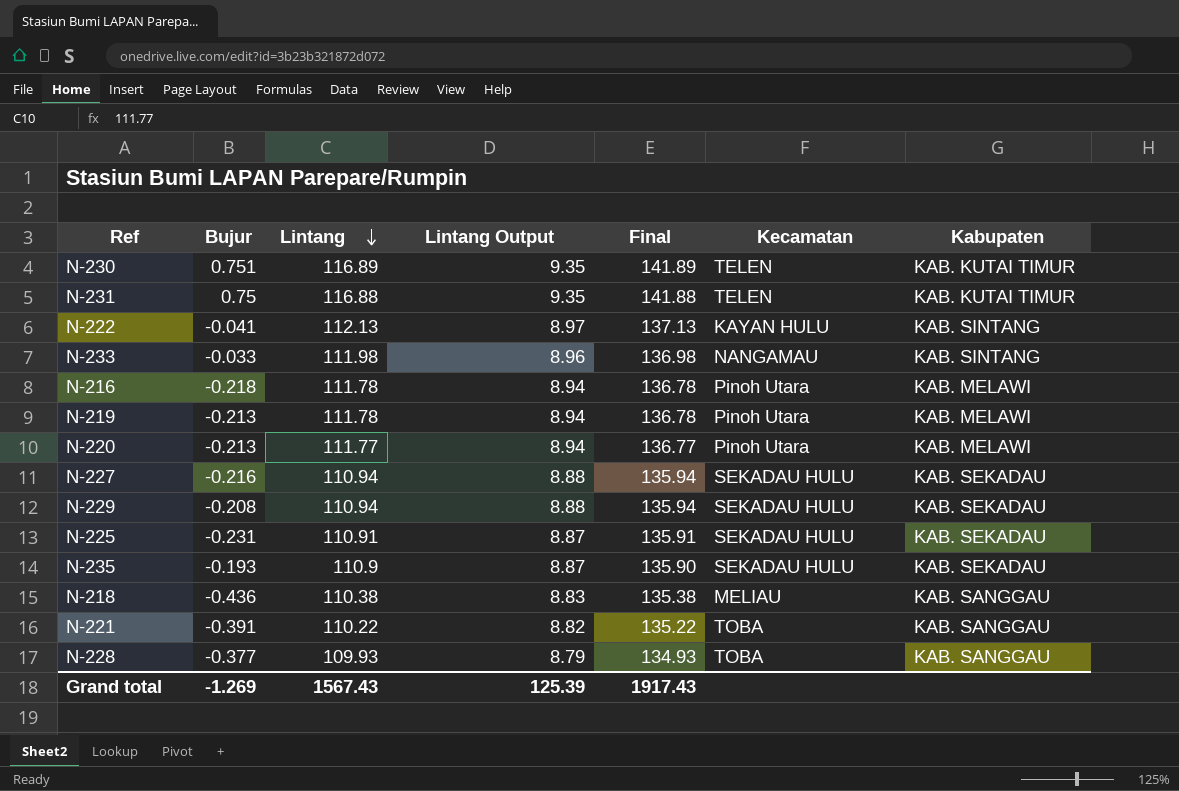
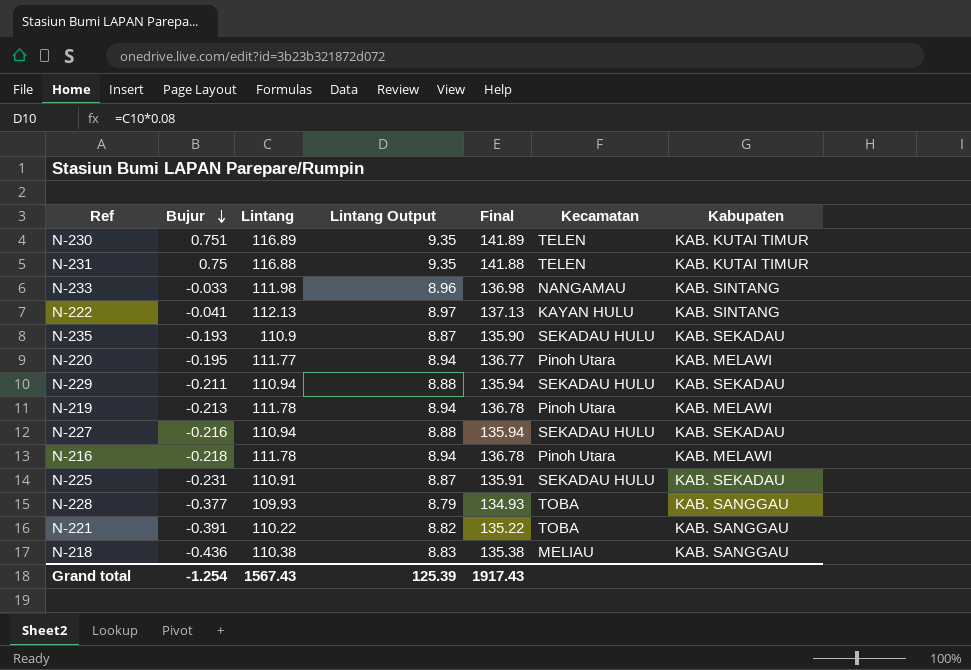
row order: Lintang descending -> Bujur descending
N-220 | Bujur: -0.213 -> -0.195
N-229 | Bujur: -0.208 -> -0.211
Grand total | Bujur: -1.269 -> -1.254

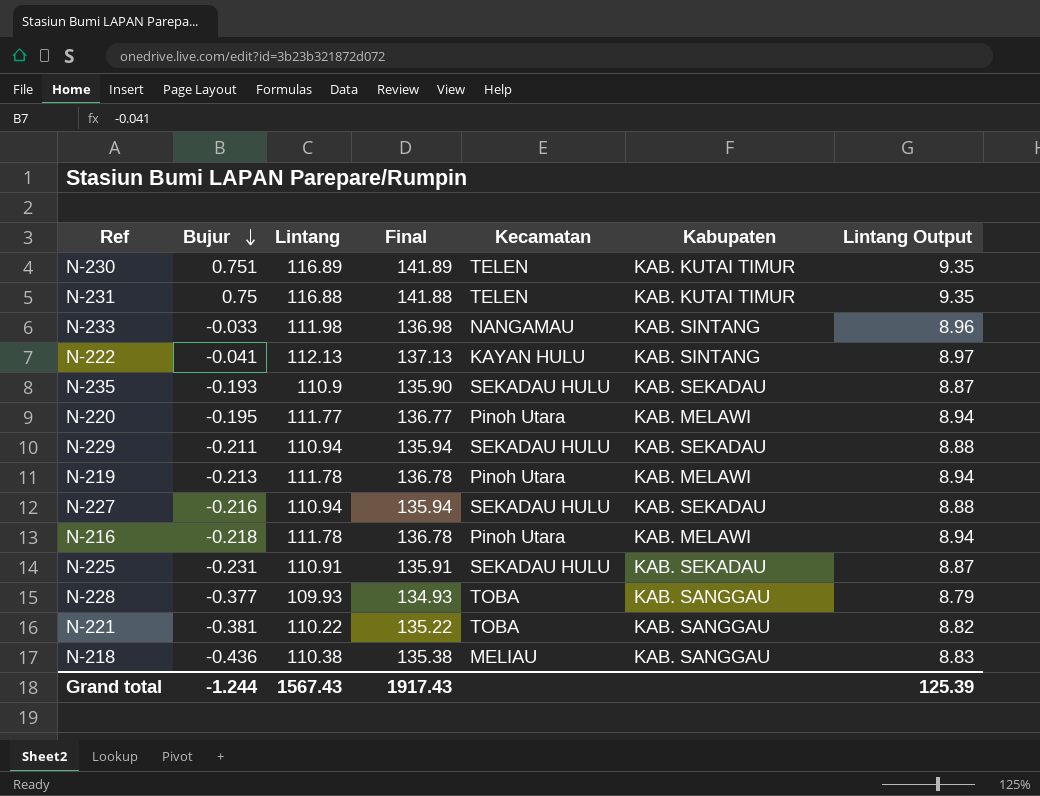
column Lintang Output | position: 4 -> 7
N-221 | Bujur: -0.391 -> -0.381
Grand total | Bujur: -1.254 -> -1.244

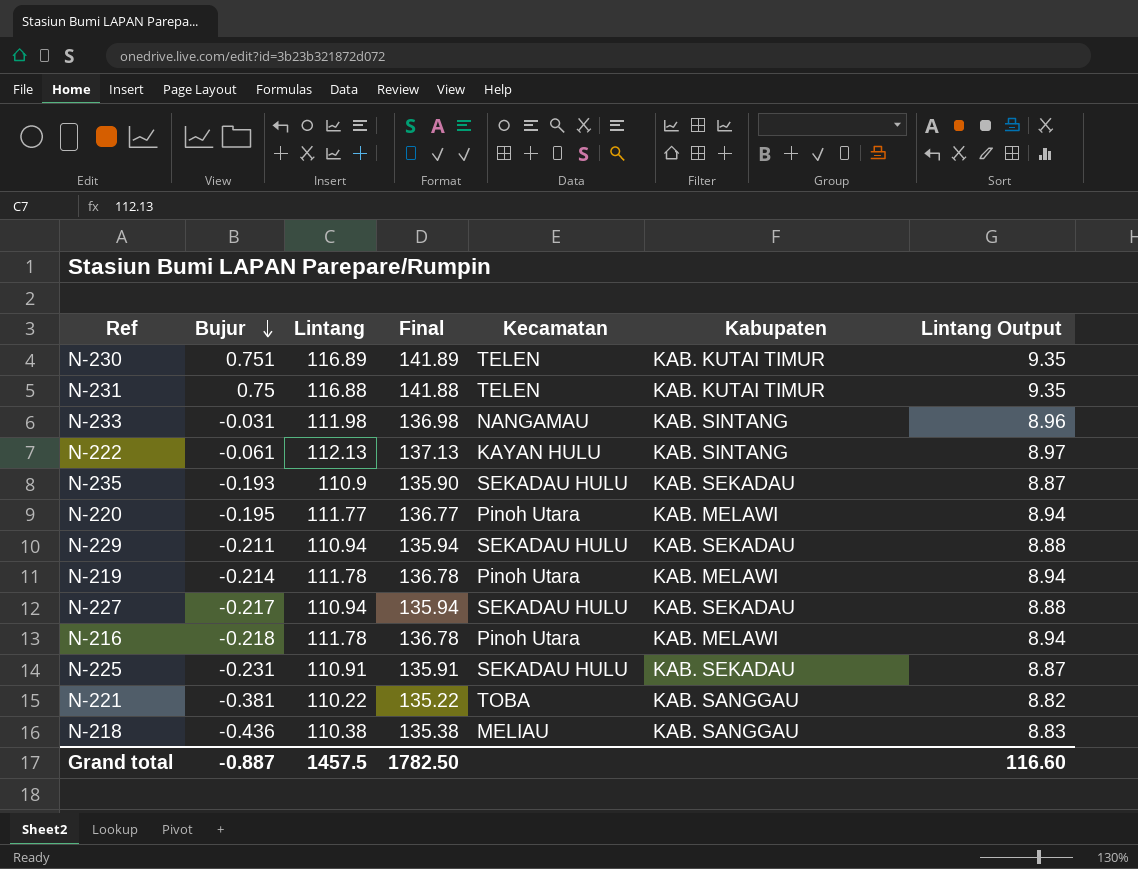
row N-228: -0.377 | 109.93 | 134.93 | TOBA | KAB. SANGGAU | 8.79 -> none
N-233 | Bujur: -0.033 -> -0.031
N-222 | Bujur: -0.041 -> -0.061
N-219 | Bujur: -0.213 -> -0.214
N-227 | Bujur: -0.216 -> -0.217
Grand total | Bujur: -1.244 -> -0.887
Grand total | Lintang: 1567.43 -> 1457.5
Grand total | Final: 1917.43 -> 1782.50
Grand total | Lintang Output: 125.39 -> 116.60

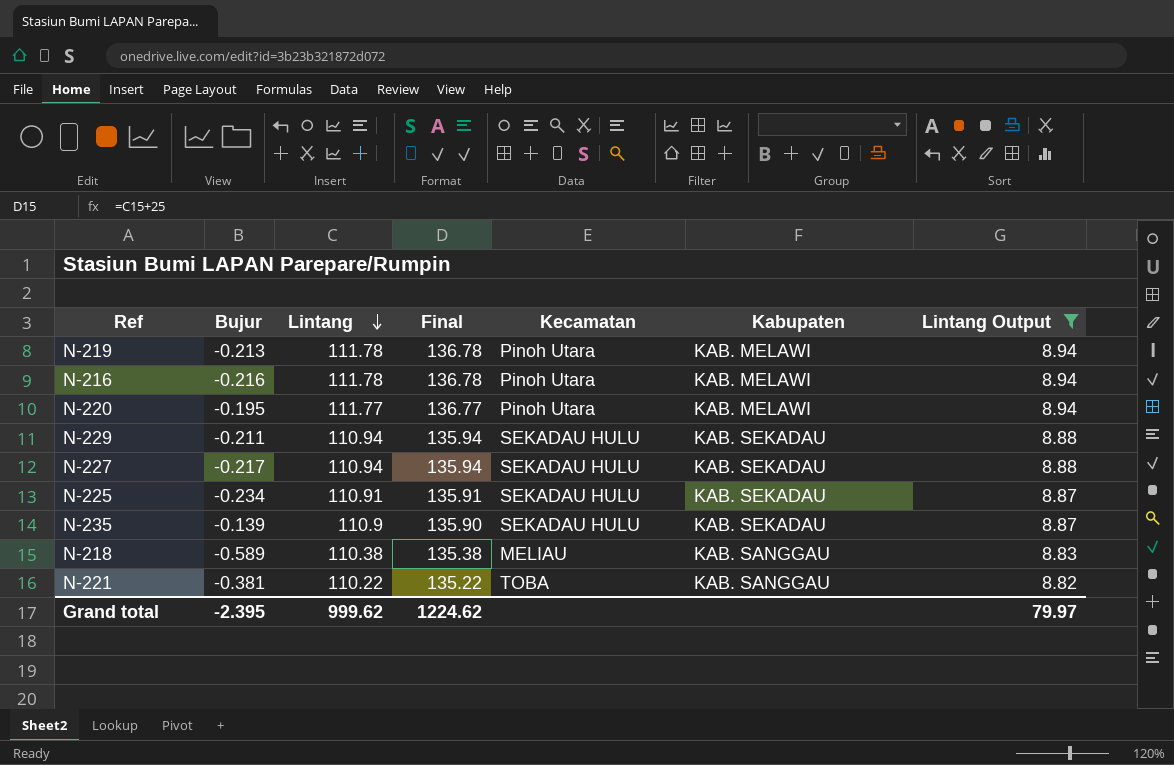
filter: none -> Lintang Output <= 8.94
row order: Bujur descending -> Lintang descending
N-219 | Bujur: -0.214 -> -0.213
N-216 | Bujur: -0.218 -> -0.216
N-225 | Bujur: -0.231 -> -0.234
N-235 | Bujur: -0.193 -> -0.139
N-218 | Bujur: -0.436 -> -0.589
Grand total | Bujur: -0.887 -> -2.395
Grand total | Lintang: 1457.5 -> 999.62
Grand total | Final: 1782.50 -> 1224.62
Grand total | Lintang Output: 116.60 -> 79.97

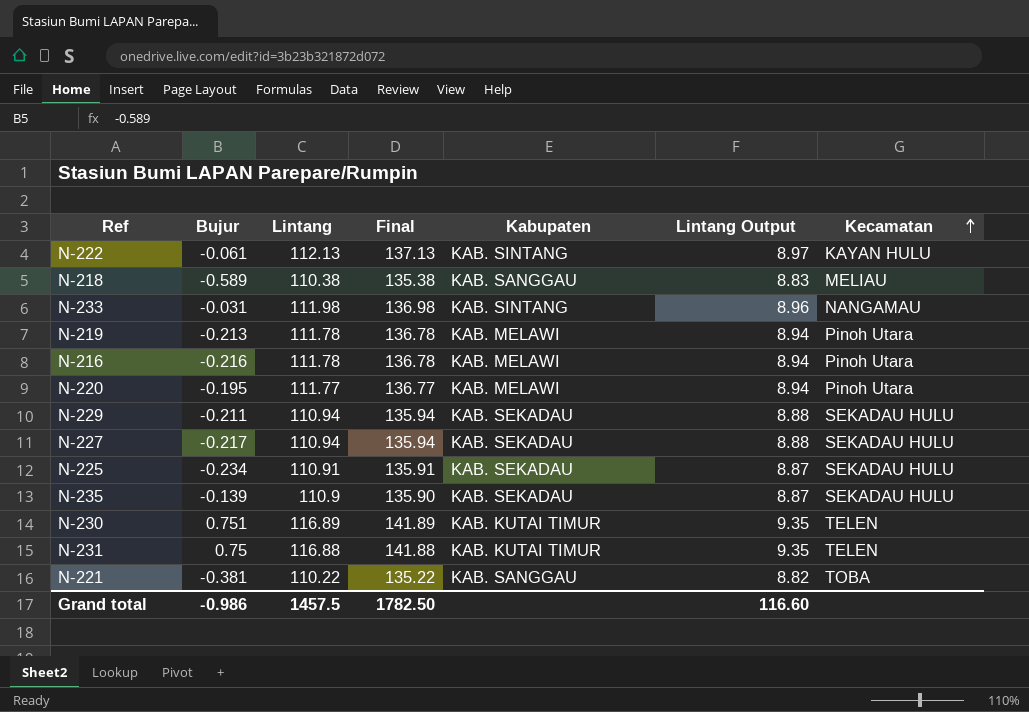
filter: Lintang Output <= 8.94 -> none
row order: Lintang descending -> Kecamatan ascending
column Kecamatan | position: 5 -> 7
Grand total | Bujur: -2.395 -> -0.986
Grand total | Lintang: 999.62 -> 1457.5
Grand total | Final: 1224.62 -> 1782.50
Grand total | Lintang Output: 79.97 -> 116.60

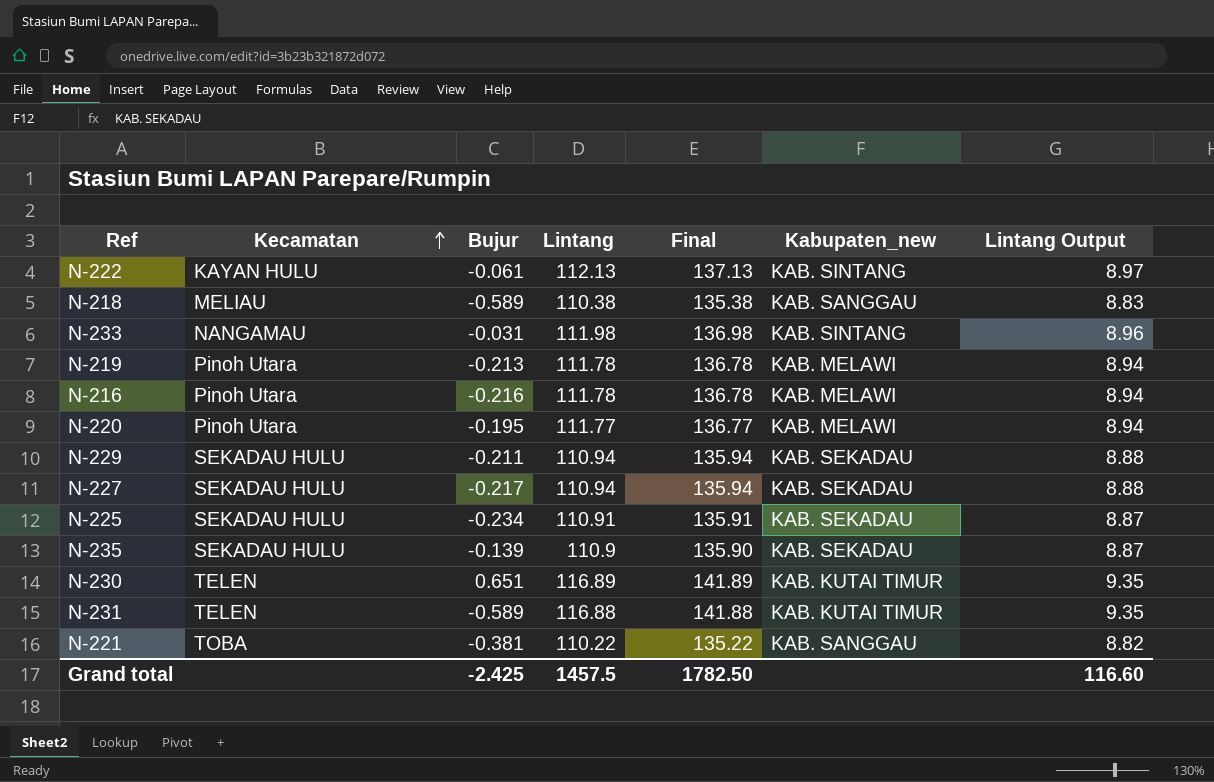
column Kecamatan | position: 7 -> 2
column name: Kabupaten -> Kabupaten_new
N-230 | Bujur: 0.751 -> 0.651
N-231 | Bujur: 0.75 -> -0.589
Grand total | Bujur: -0.986 -> -2.425

